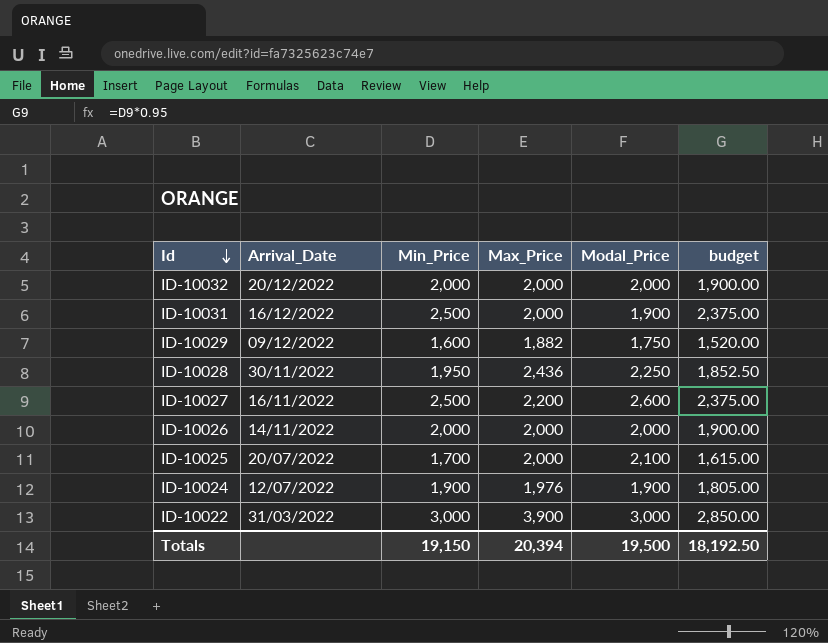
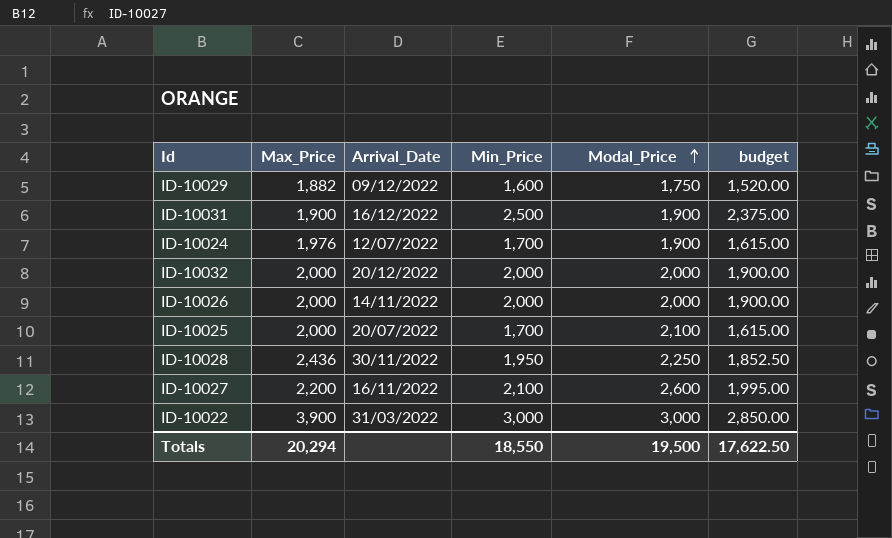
row order: Id descending -> Modal_Price ascending
column Max_Price | position: 4 -> 2
ID-10031 | Max_Price: 2,000 -> 1,900
ID-10024 | Min_Price: 1,900 -> 1,700
ID-10024 | budget: 1,805.00 -> 1,615.00
ID-10027 | Min_Price: 2,500 -> 2,100
ID-10027 | budget: 2,375.00 -> 1,995.00
Totals | Max_Price: 20,394 -> 20,294
Totals | Min_Price: 19,150 -> 18,550
Totals | budget: 18,192.50 -> 17,622.50

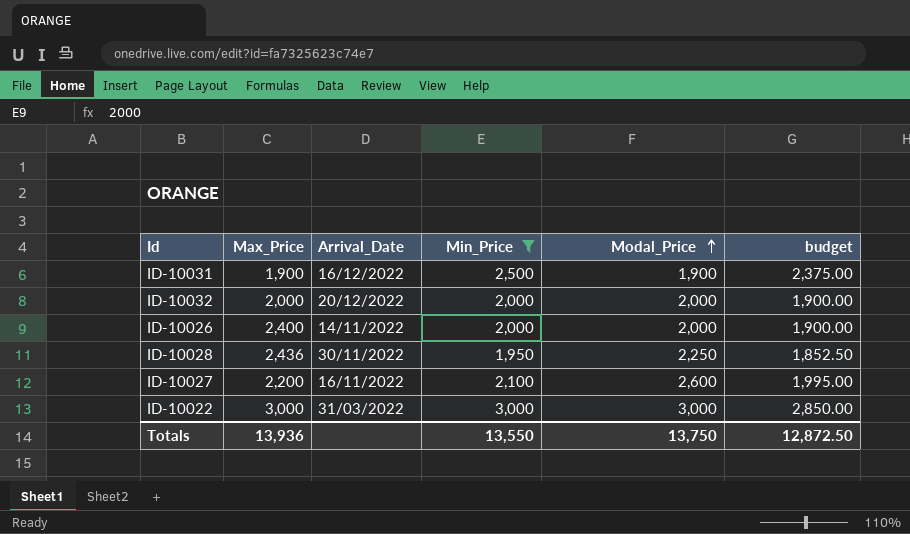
filter: none -> Min_Price >= 1,950
ID-10026 | Max_Price: 2,000 -> 2,400
ID-10022 | Max_Price: 3,900 -> 3,000
Totals | Max_Price: 20,294 -> 13,936
Totals | Min_Price: 18,550 -> 13,550
Totals | Modal_Price: 19,500 -> 13,750
Totals | budget: 17,622.50 -> 12,872.50

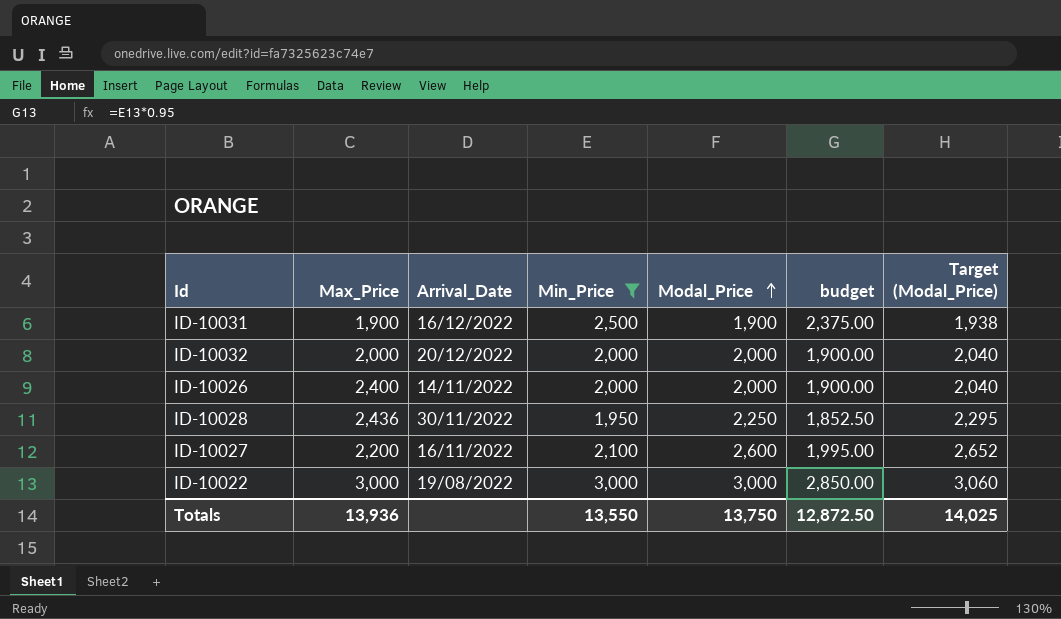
column Target (Modal_Price) | formula: none -> [Modal_Price] * 1.02
ID-10022 | Arrival_Date: 31/03/2022 -> 19/08/2022

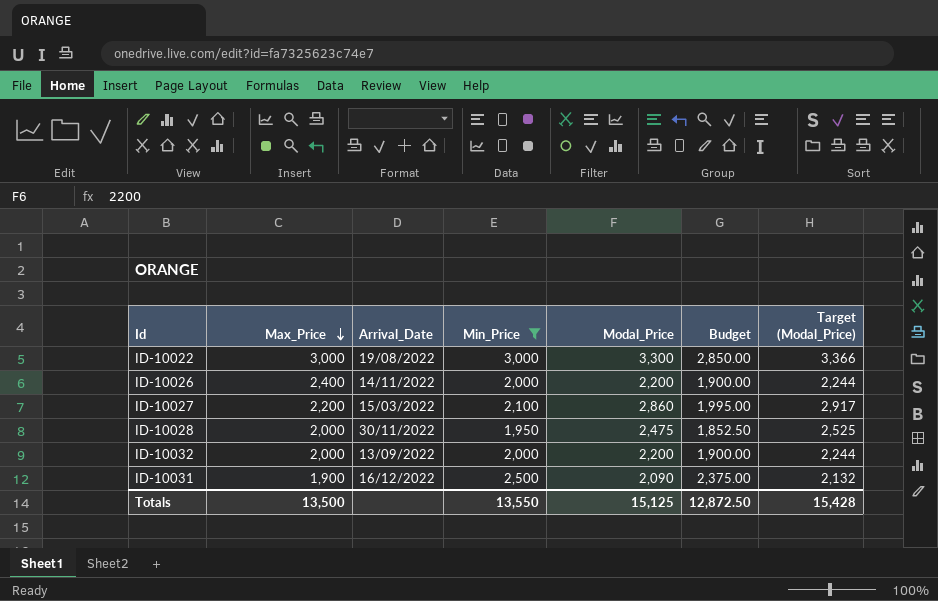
row order: Modal_Price ascending -> Max_Price descending
column name: budget -> Budget
ID-10022 | Modal_Price: 3,000 -> 3,300
ID-10022 | Target (Modal_Price): 3,060 -> 3,366
ID-10026 | Modal_Price: 2,000 -> 2,200
ID-10026 | Target (Modal_Price): 2,040 -> 2,244
ID-10027 | Arrival_Date: 16/11/2022 -> 15/03/2022
ID-10027 | Modal_Price: 2,600 -> 2,860
ID-10027 | Target (Modal_Price): 2,652 -> 2,917
ID-10028 | Max_Price: 2,436 -> 2,000
ID-10028 | Modal_Price: 2,250 -> 2,475
ID-10028 | Target (Modal_Price): 2,295 -> 2,525
ID-10032 | Arrival_Date: 20/12/2022 -> 13/09/2022
ID-10032 | Modal_Price: 2,000 -> 2,200
ID-10032 | Target (Modal_Price): 2,040 -> 2,244
ID-10031 | Modal_Price: 1,900 -> 2,090
ID-10031 | Target (Modal_Price): 1,938 -> 2,132
Totals | Max_Price: 13,936 -> 13,500
Totals | Modal_Price: 13,750 -> 15,125
Totals | Target (Modal_Price): 14,025 -> 15,428

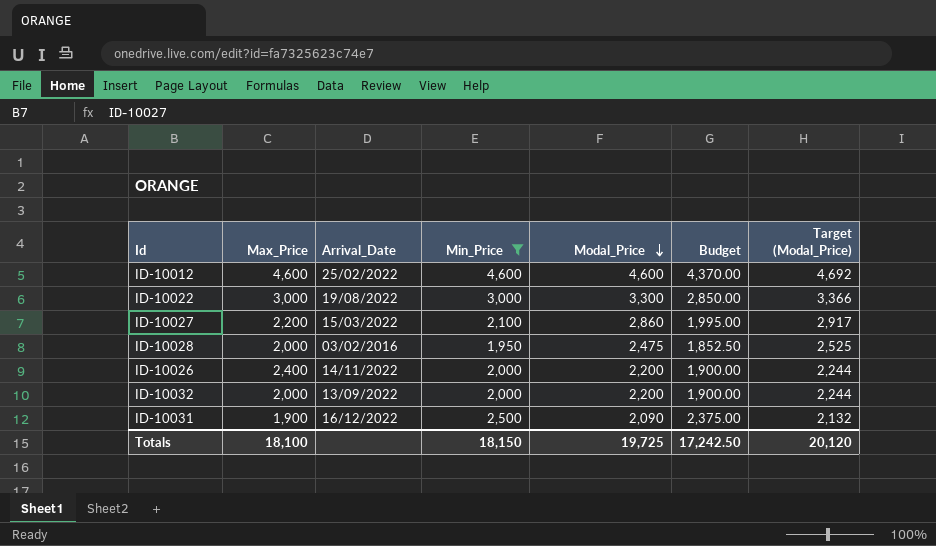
row order: Max_Price descending -> Modal_Price descending
row ID-10012: none -> 4,600 | 25/02/2022 | 4,600 | 4,600 | 4,370.00 | 4,692
ID-10028 | Arrival_Date: 30/11/2022 -> 03/02/2016
Totals | Max_Price: 13,500 -> 18,100
Totals | Min_Price: 13,550 -> 18,150
Totals | Modal_Price: 15,125 -> 19,725
Totals | Budget: 12,872.50 -> 17,242.50
Totals | Target (Modal_Price): 15,428 -> 20,120

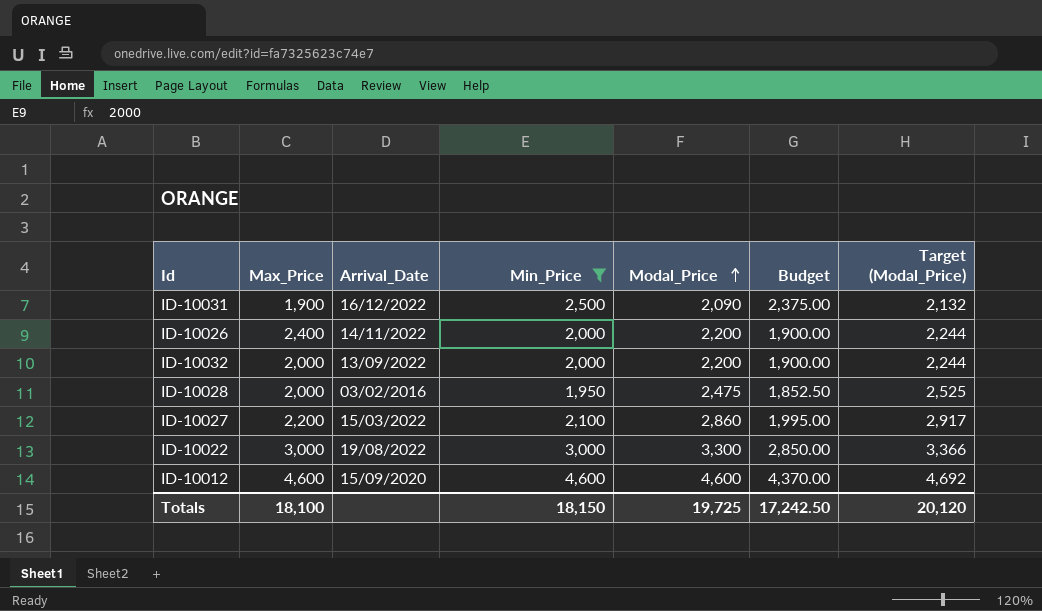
row order: Modal_Price descending -> Modal_Price ascending
ID-10012 | Arrival_Date: 25/02/2022 -> 15/09/2020

